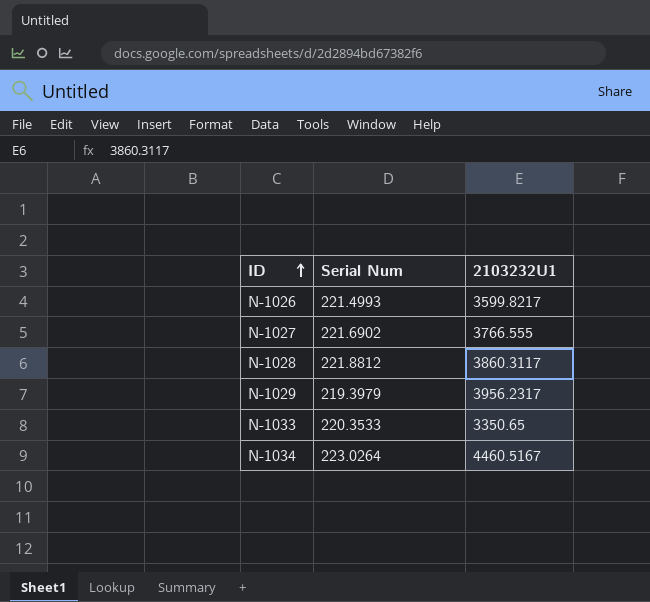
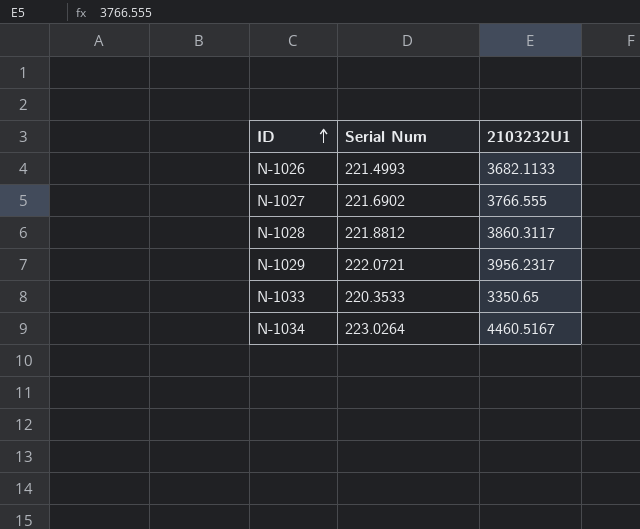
N-1026 | 2103232U1: 3599.8217 -> 3682.1133
N-1029 | Serial Num: 219.3979 -> 222.0721

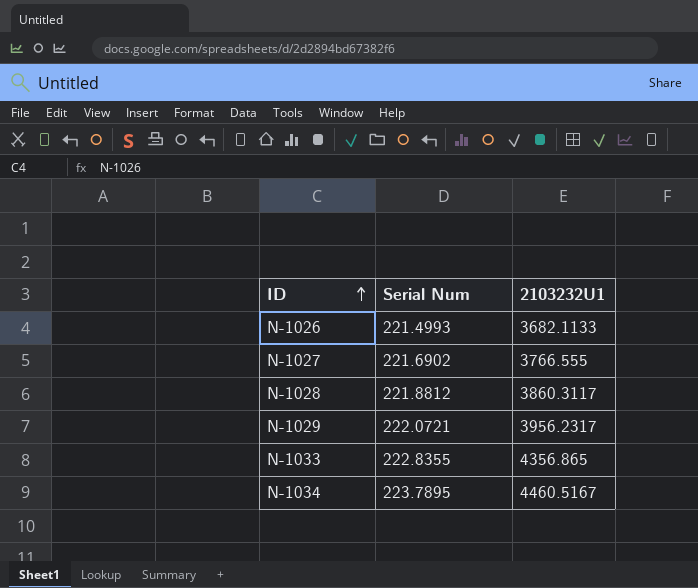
N-1033 | Serial Num: 220.3533 -> 222.8355
N-1033 | 2103232U1: 3350.65 -> 4356.865
N-1034 | Serial Num: 223.0264 -> 223.7895

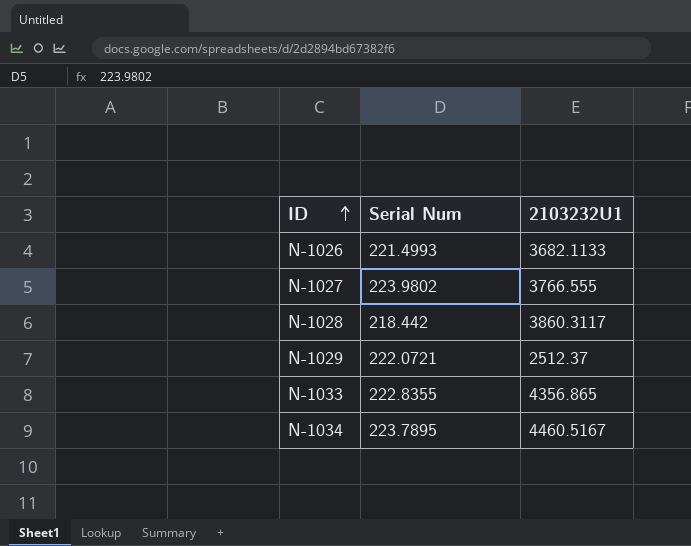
N-1027 | Serial Num: 221.6902 -> 223.9802
N-1028 | Serial Num: 221.8812 -> 218.442
N-1029 | 2103232U1: 3956.2317 -> 2512.37

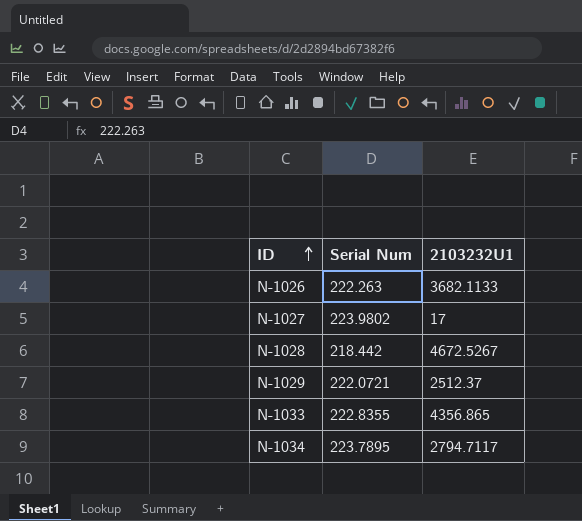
N-1026 | Serial Num: 221.4993 -> 222.263
N-1027 | 2103232U1: 3766.555 -> 17
N-1028 | 2103232U1: 3860.3117 -> 4672.5267
N-1034 | 2103232U1: 4460.5167 -> 2794.7117

